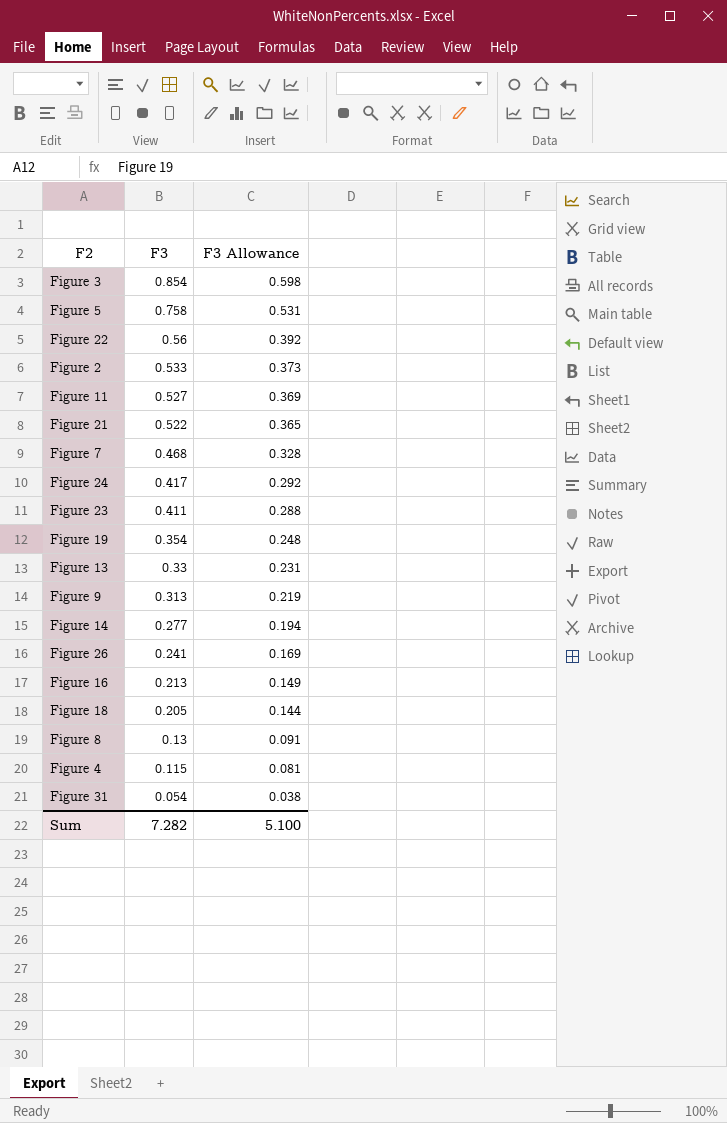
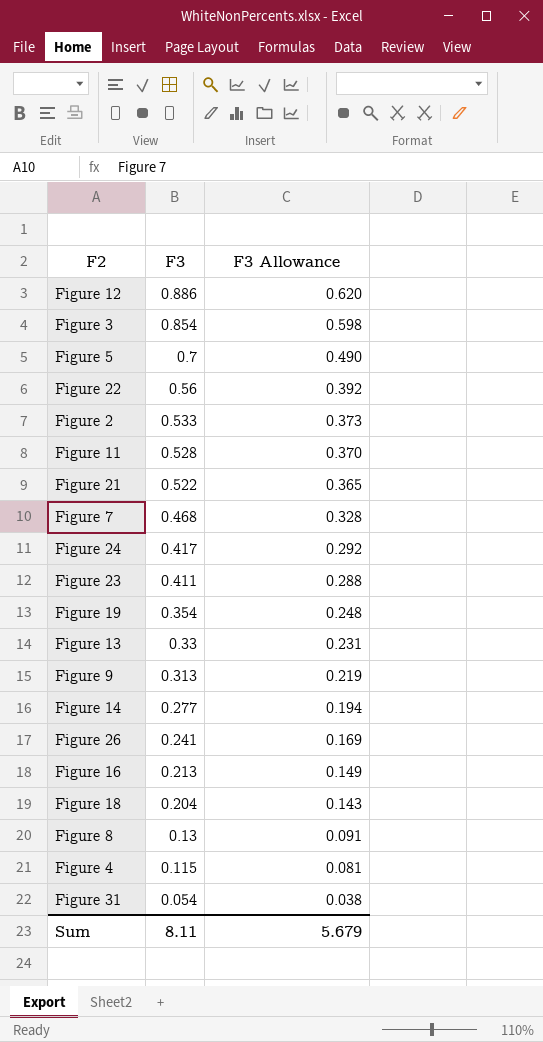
row Figure 12: none -> 0.886 | 0.620
Figure 5 | F3: 0.758 -> 0.7
Figure 5 | F3 Allowance: 0.531 -> 0.490
Figure 11 | F3: 0.527 -> 0.528
Figure 11 | F3 Allowance: 0.369 -> 0.370
Figure 18 | F3: 0.205 -> 0.204
Figure 18 | F3 Allowance: 0.144 -> 0.143
Sum | F3: 7.282 -> 8.11
Sum | F3 Allowance: 5.100 -> 5.679

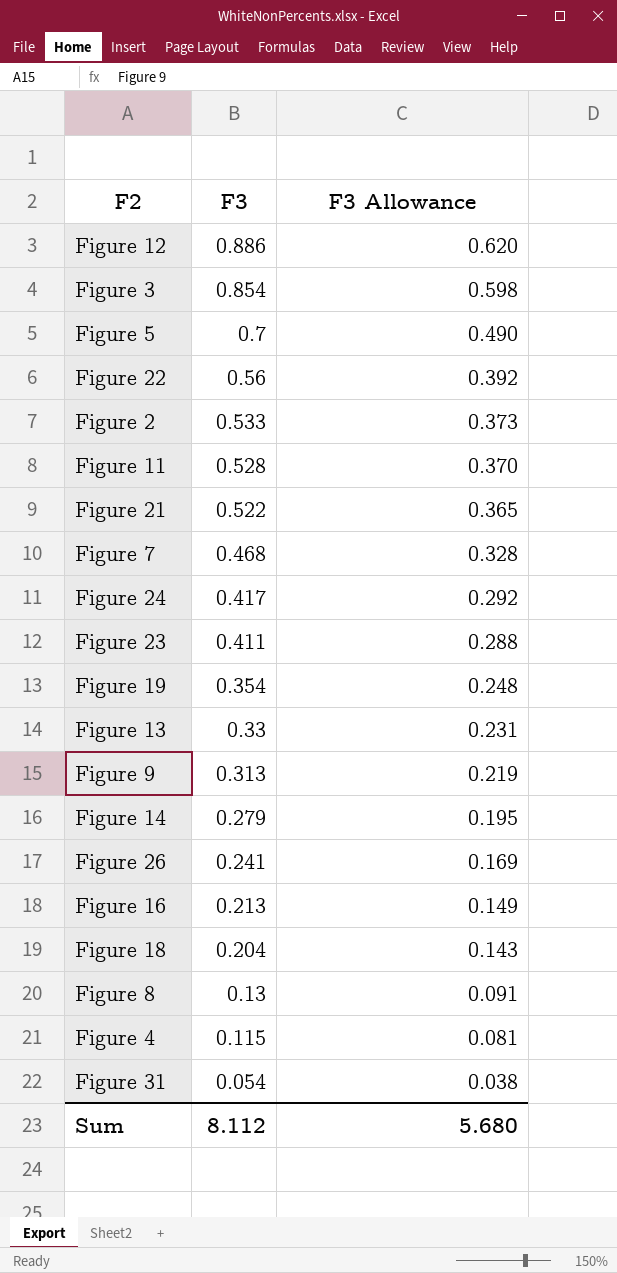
Figure 14 | F3: 0.277 -> 0.279
Figure 14 | F3 Allowance: 0.194 -> 0.195
Sum | F3: 8.11 -> 8.112
Sum | F3 Allowance: 5.679 -> 5.680

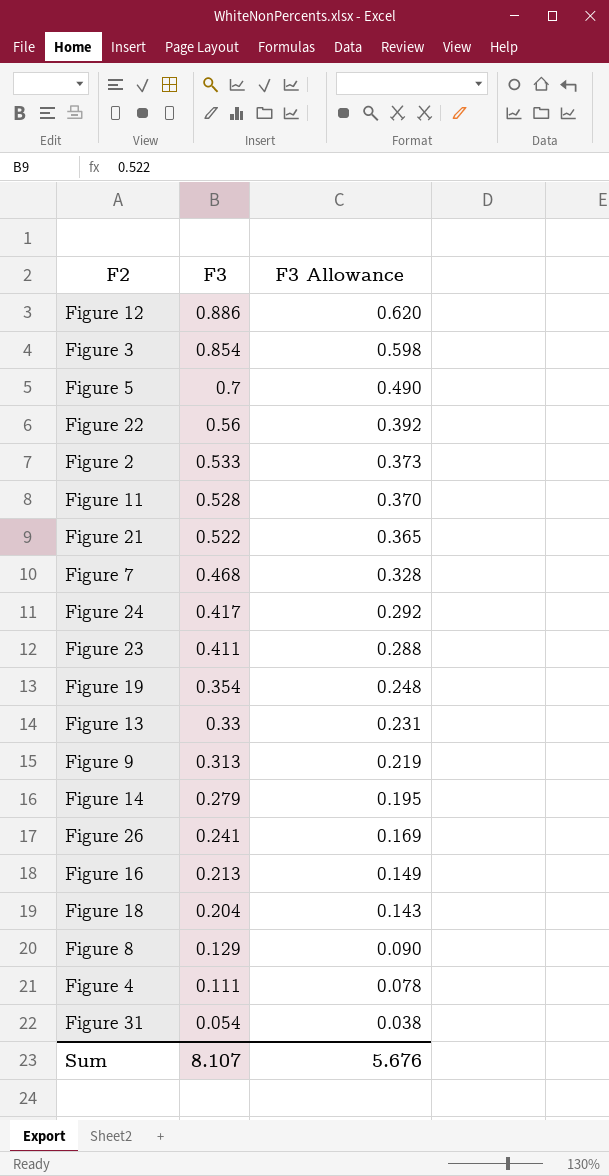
Figure 8 | F3: 0.13 -> 0.129
Figure 8 | F3 Allowance: 0.091 -> 0.090
Figure 4 | F3: 0.115 -> 0.111
Figure 4 | F3 Allowance: 0.081 -> 0.078
Sum | F3: 8.112 -> 8.107
Sum | F3 Allowance: 5.680 -> 5.676

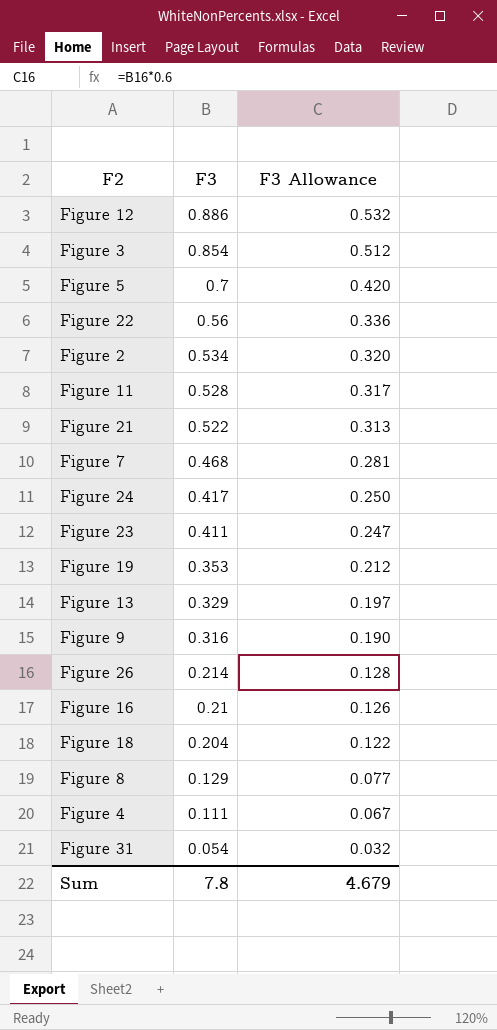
column F3 Allowance | formula: [F3] * 0.7 -> [F3] * 0.6
row Figure 14: 0.279 | 0.195 -> none
Figure 2 | F3: 0.533 -> 0.534
Figure 19 | F3: 0.354 -> 0.353
Figure 13 | F3: 0.33 -> 0.329
Figure 9 | F3: 0.313 -> 0.316
Figure 26 | F3: 0.241 -> 0.214
Figure 16 | F3: 0.213 -> 0.21
Sum | F3: 8.107 -> 7.8
Sum | F3 Allowance: 5.676 -> 4.679

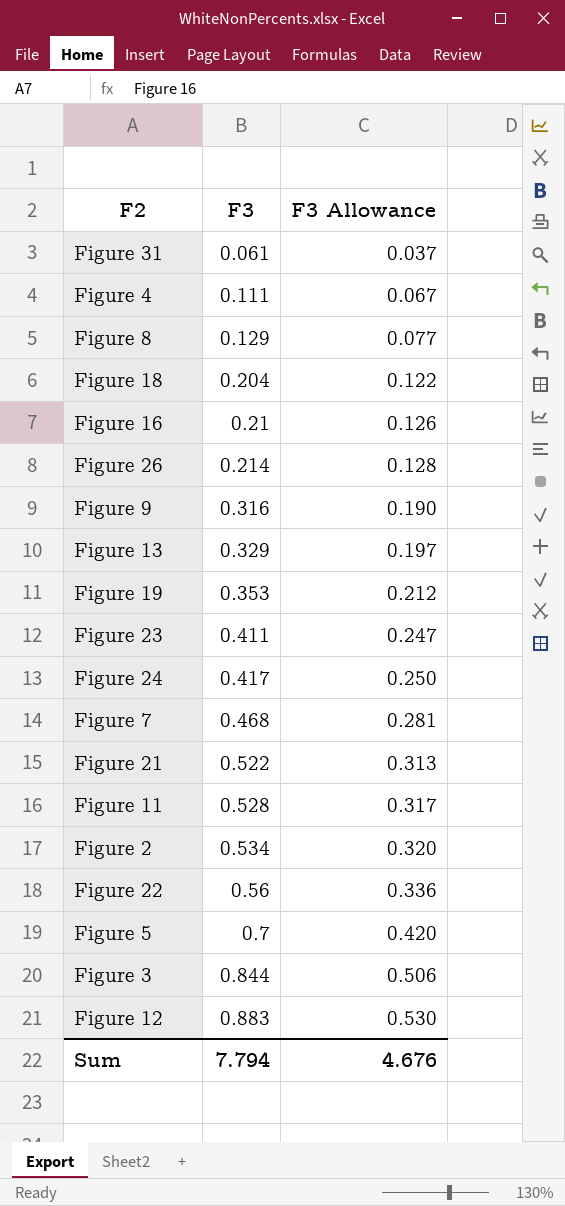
row order: F3 descending -> F3 ascending
Figure 31 | F3: 0.054 -> 0.061
Figure 31 | F3 Allowance: 0.032 -> 0.037
Figure 3 | F3: 0.854 -> 0.844
Figure 3 | F3 Allowance: 0.512 -> 0.506
Figure 12 | F3: 0.886 -> 0.883
Figure 12 | F3 Allowance: 0.532 -> 0.530
Sum | F3: 7.8 -> 7.794
Sum | F3 Allowance: 4.679 -> 4.676

